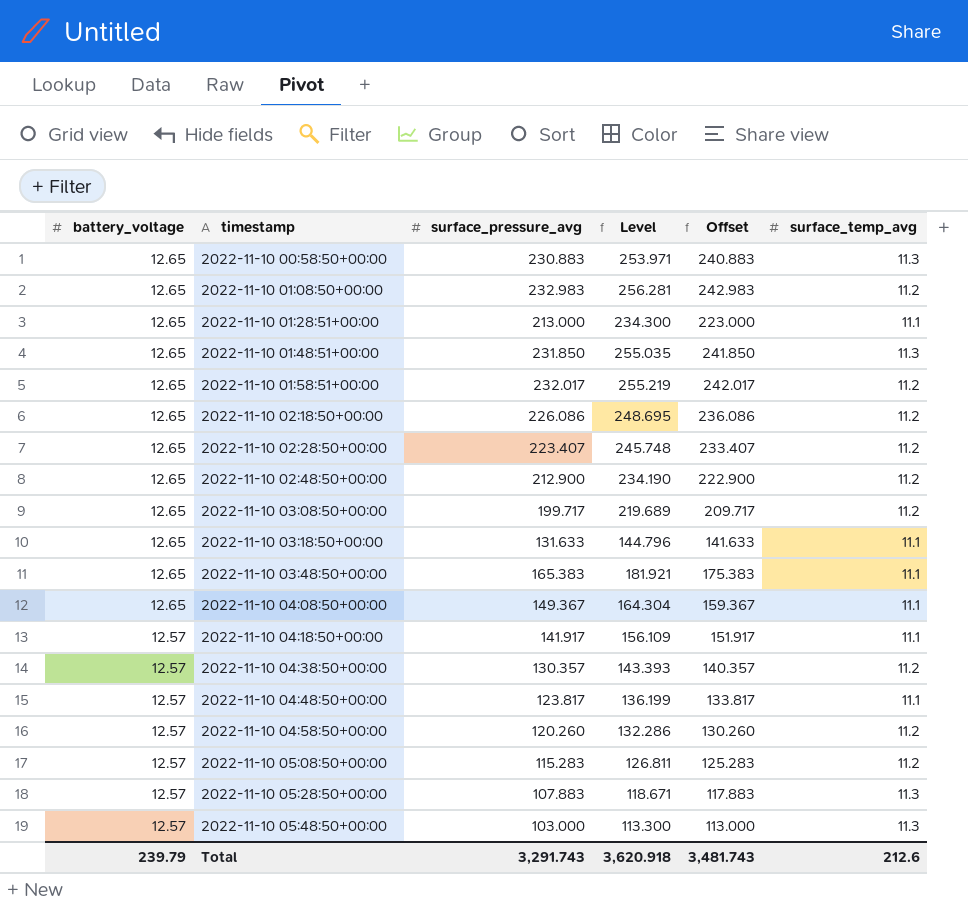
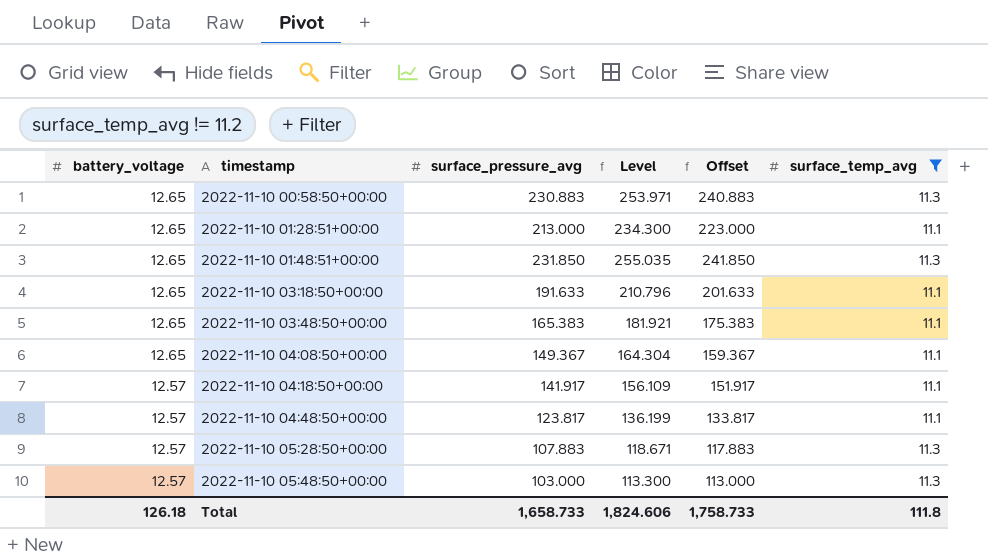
filter: none -> surface_temp_avg != 11.2
2022-11-10 03:18:50+00:00 | surface_pressure_avg: 131.633 -> 191.633
2022-11-10 03:18:50+00:00 | Level: 144.796 -> 210.796
2022-11-10 03:18:50+00:00 | Offset: 141.633 -> 201.633
Total | battery_voltage: 239.79 -> 126.18
Total | surface_pressure_avg: 3,291.743 -> 1,658.733
Total | Level: 3,620.918 -> 1,824.606
Total | Offset: 3,481.743 -> 1,758.733
Total | surface_temp_avg: 212.6 -> 111.8

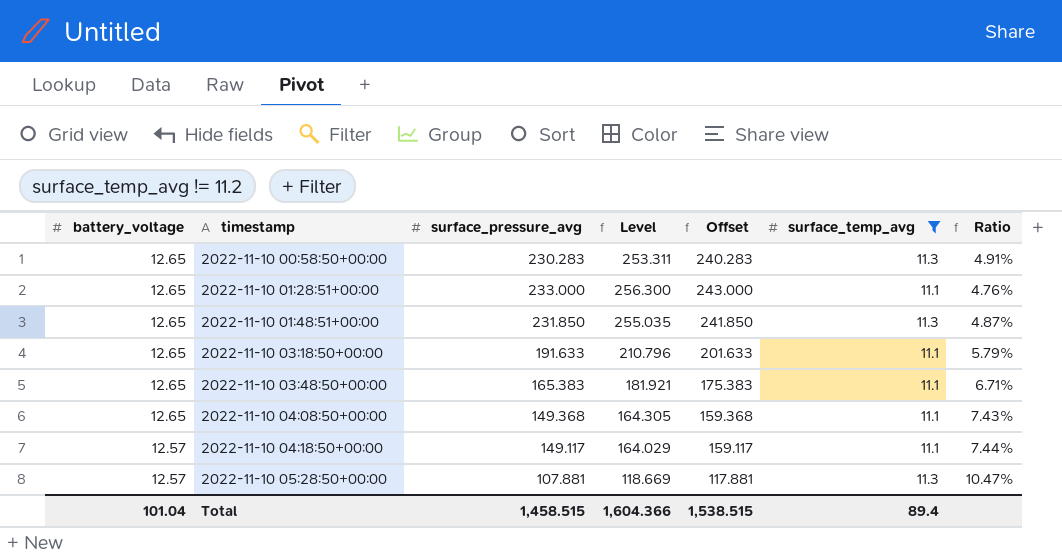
column Ratio | formula: none -> [surface_temp_avg] / [surface_pressure_avg]
row 2022-11-10 04:48:50+00:00: 12.57 | 123.817 | 136.199 | 133.817 | 11.1 -> none
row 2022-11-10 05:48:50+00:00: 12.57 | 103.000 | 113.300 | 113.000 | 11.3 -> none
2022-11-10 00:58:50+00:00 | surface_pressure_avg: 230.883 -> 230.283
2022-11-10 00:58:50+00:00 | Level: 253.971 -> 253.311
2022-11-10 00:58:50+00:00 | Offset: 240.883 -> 240.283
2022-11-10 01:28:51+00:00 | surface_pressure_avg: 213.000 -> 233.000
2022-11-10 01:28:51+00:00 | Level: 234.300 -> 256.300
2022-11-10 01:28:51+00:00 | Offset: 223.000 -> 243.000
2022-11-10 04:08:50+00:00 | surface_pressure_avg: 149.367 -> 149.368
2022-11-10 04:08:50+00:00 | Level: 164.304 -> 164.305
2022-11-10 04:08:50+00:00 | Offset: 159.367 -> 159.368
2022-11-10 04:18:50+00:00 | surface_pressure_avg: 141.917 -> 149.117
2022-11-10 04:18:50+00:00 | Level: 156.109 -> 164.029
2022-11-10 04:18:50+00:00 | Offset: 151.917 -> 159.117
2022-11-10 05:28:50+00:00 | surface_pressure_avg: 107.883 -> 107.881
2022-11-10 05:28:50+00:00 | Level: 118.671 -> 118.669
2022-11-10 05:28:50+00:00 | Offset: 117.883 -> 117.881
Total | battery_voltage: 126.18 -> 101.04
Total | surface_pressure_avg: 1,658.733 -> 1,458.515
Total | Level: 1,824.606 -> 1,604.366
Total | Offset: 1,758.733 -> 1,538.515
Total | surface_temp_avg: 111.8 -> 89.4

